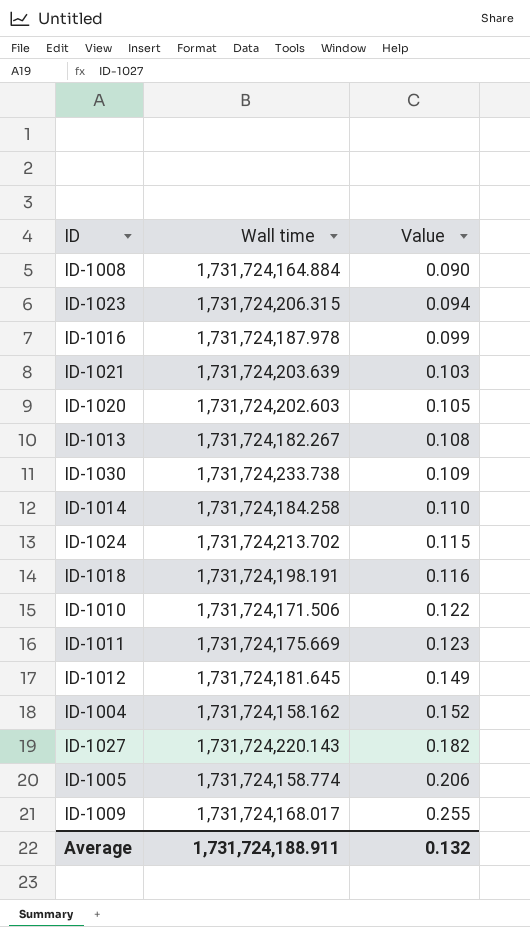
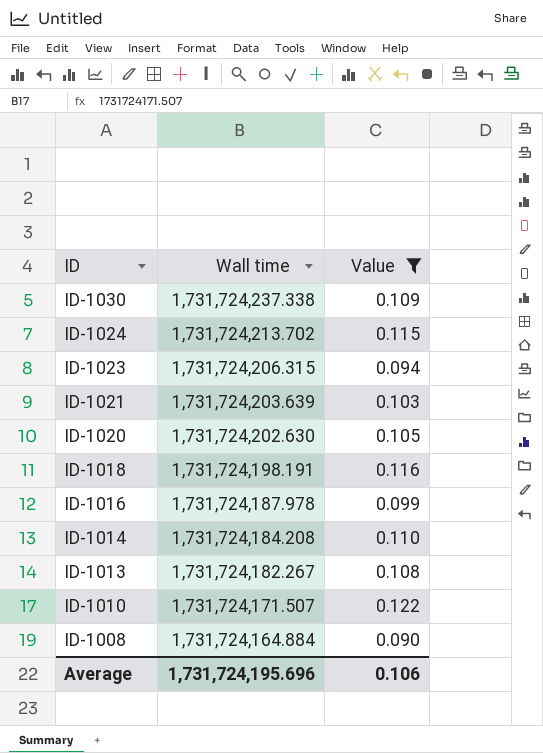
filter: none -> Value <= 0.122
row order: Value ascending -> ID descending
ID-1030 | Wall time: 1,731,724,233.738 -> 1,731,724,237.338
ID-1020 | Wall time: 1,731,724,202.603 -> 1,731,724,202.630
ID-1014 | Wall time: 1,731,724,184.258 -> 1,731,724,184.208
ID-1010 | Wall time: 1,731,724,171.506 -> 1,731,724,171.507
Average | Wall time: 1,731,724,188.911 -> 1,731,724,195.696
Average | Value: 0.132 -> 0.106

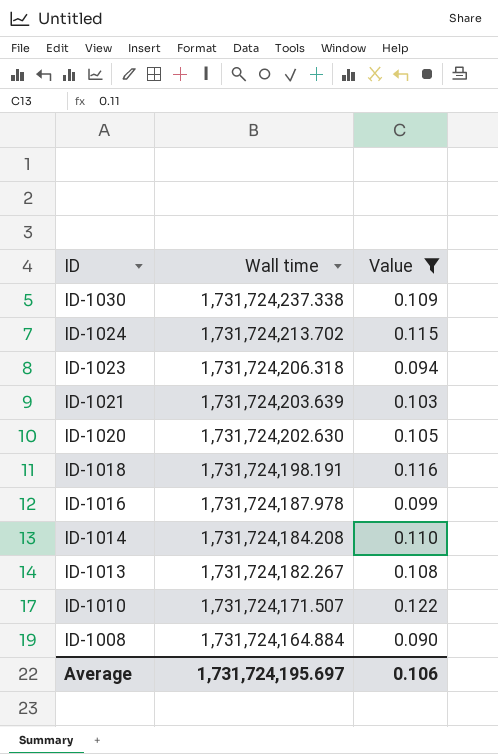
ID-1023 | Wall time: 1,731,724,206.315 -> 1,731,724,206.318
Average | Wall time: 1,731,724,195.696 -> 1,731,724,195.697

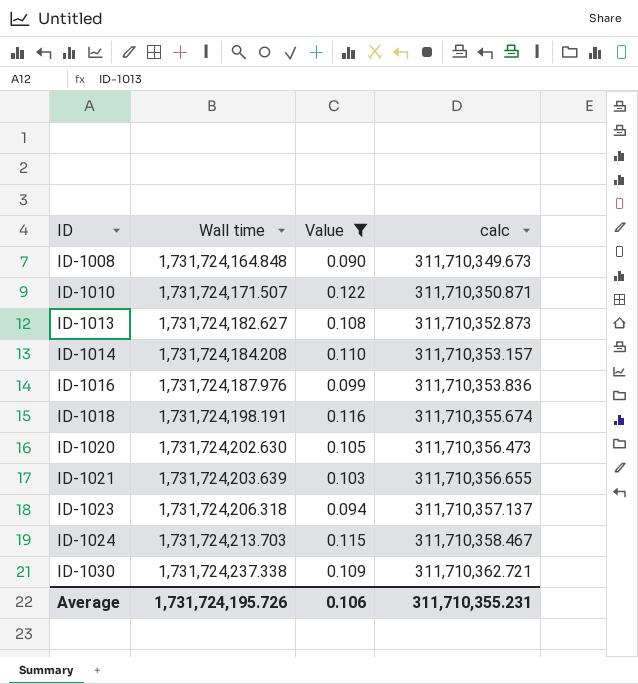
row order: ID descending -> ID ascending
column calc | formula: none -> [Wall time] * 0.18
ID-1008 | Wall time: 1,731,724,164.884 -> 1,731,724,164.848
ID-1013 | Wall time: 1,731,724,182.267 -> 1,731,724,182.627
ID-1016 | Wall time: 1,731,724,187.978 -> 1,731,724,187.976
ID-1024 | Wall time: 1,731,724,213.702 -> 1,731,724,213.703
Average | Wall time: 1,731,724,195.697 -> 1,731,724,195.726

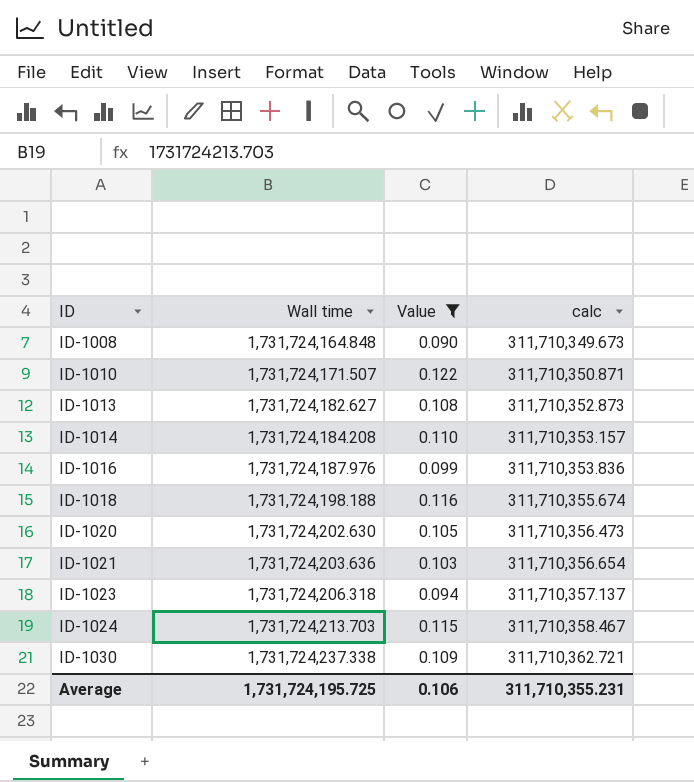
ID-1018 | Wall time: 1,731,724,198.191 -> 1,731,724,198.188
ID-1021 | Wall time: 1,731,724,203.639 -> 1,731,724,203.636
ID-1021 | calc: 311,710,356.655 -> 311,710,356.654
Average | Wall time: 1,731,724,195.726 -> 1,731,724,195.725

